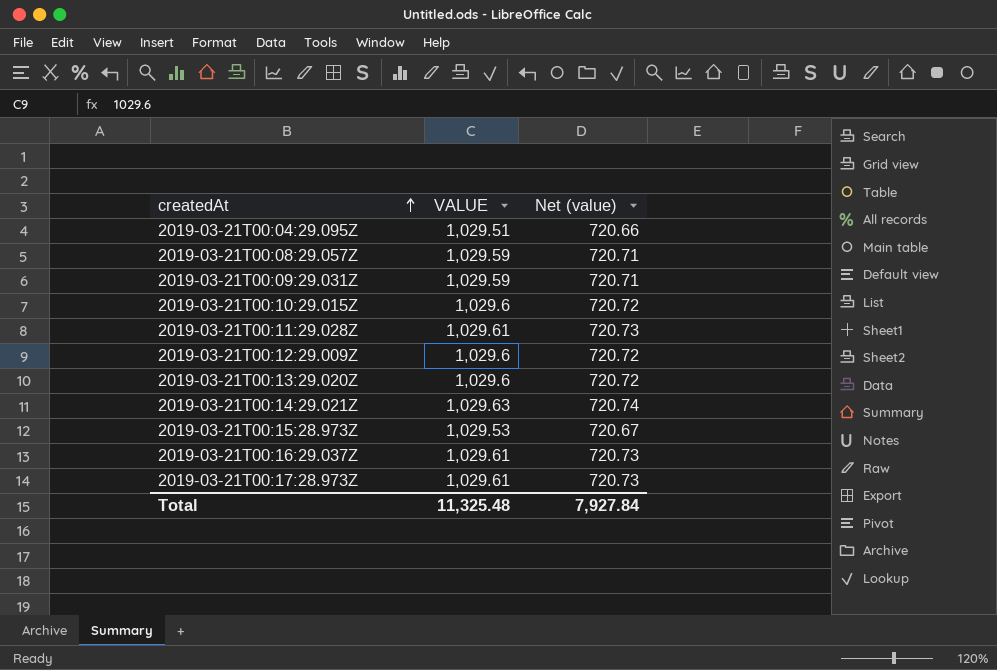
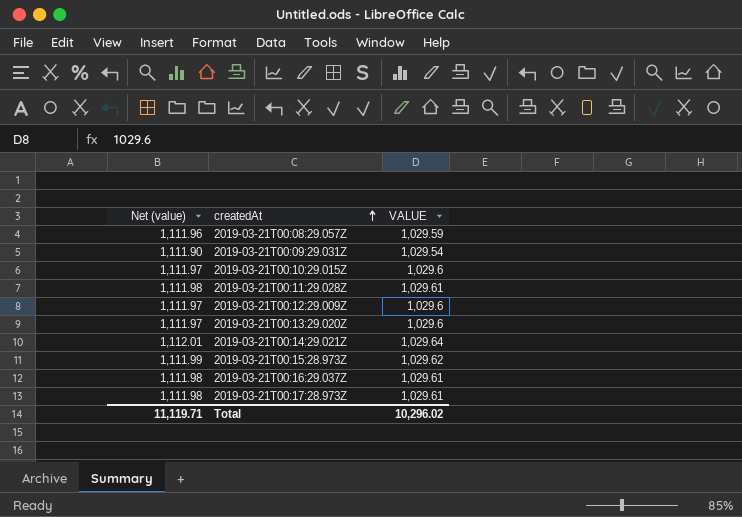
column Net (value) | formula: [VALUE] * 0.7 -> [VALUE] * 1.08
column Net (value) | position: 3 -> 1
row 2019-03-21T00:04:29.095Z: 1,029.51 | 720.66 -> none
2019-03-21T00:09:29.031Z | VALUE: 1,029.59 -> 1,029.54
2019-03-21T00:14:29.021Z | VALUE: 1,029.63 -> 1,029.64
2019-03-21T00:15:28.973Z | VALUE: 1,029.53 -> 1,029.62
Total | Net (value): 7,927.84 -> 11,119.71
Total | VALUE: 11,325.48 -> 10,296.02

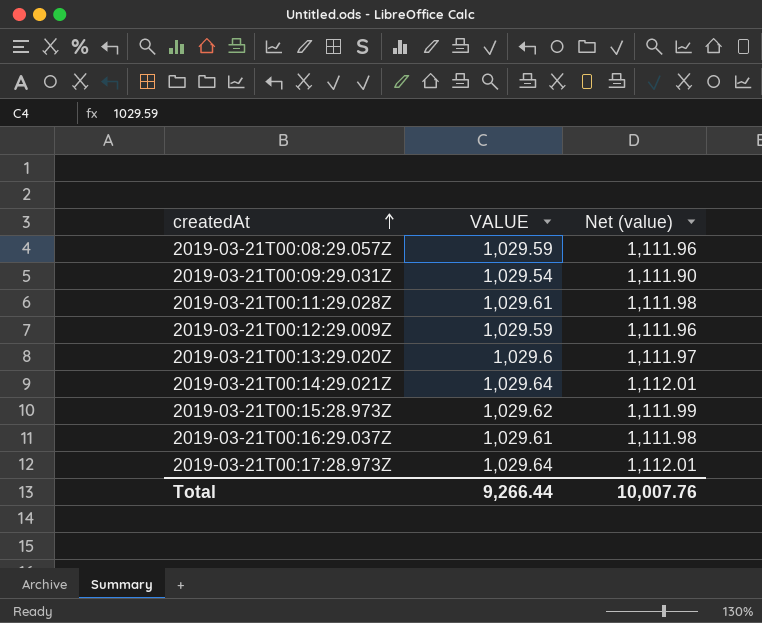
column Net (value) | position: 1 -> 3
row 2019-03-21T00:10:29.015Z: 1,111.97 | 1,029.6 -> none
2019-03-21T00:12:29.009Z | VALUE: 1,029.6 -> 1,029.59
2019-03-21T00:12:29.009Z | Net (value): 1,111.97 -> 1,111.96
2019-03-21T00:17:28.973Z | VALUE: 1,029.61 -> 1,029.64
2019-03-21T00:17:28.973Z | Net (value): 1,111.98 -> 1,112.01
Total | VALUE: 10,296.02 -> 9,266.44
Total | Net (value): 11,119.71 -> 10,007.76

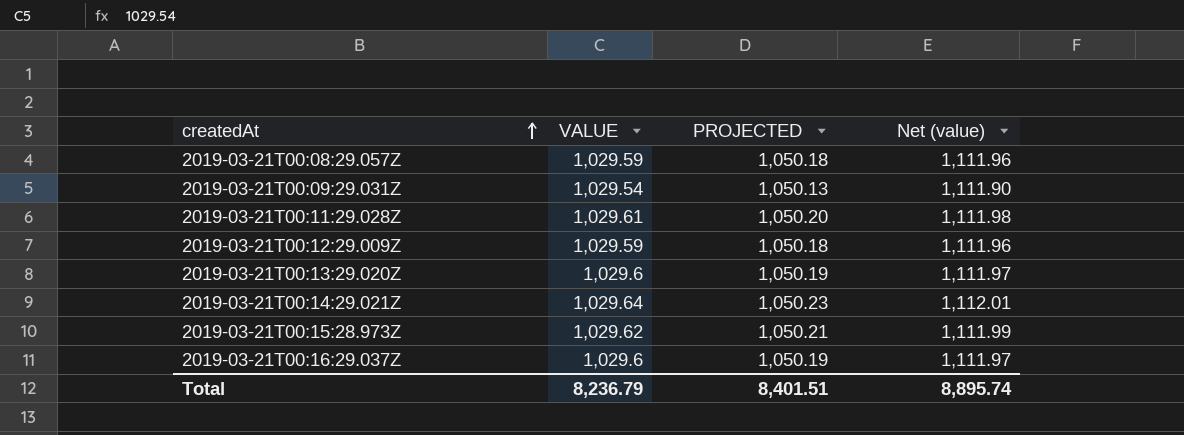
column PROJECTED | formula: none -> [VALUE] * 1.02
row 2019-03-21T00:17:28.973Z: 1,029.64 | 1,112.01 -> none
2019-03-21T00:16:29.037Z | VALUE: 1,029.61 -> 1,029.6
2019-03-21T00:16:29.037Z | Net (value): 1,111.98 -> 1,111.97
Total | VALUE: 9,266.44 -> 8,236.79
Total | Net (value): 10,007.76 -> 8,895.74

